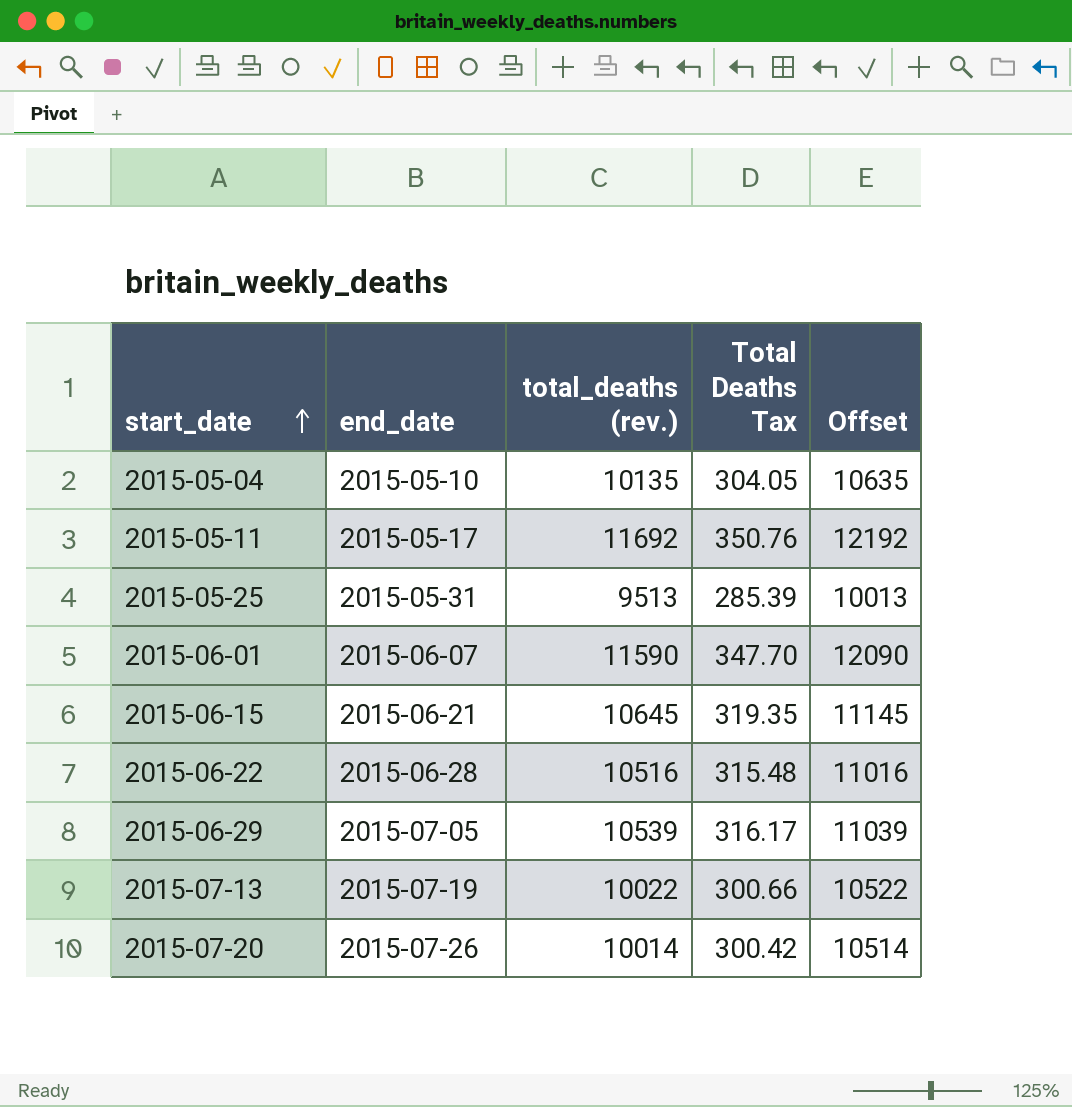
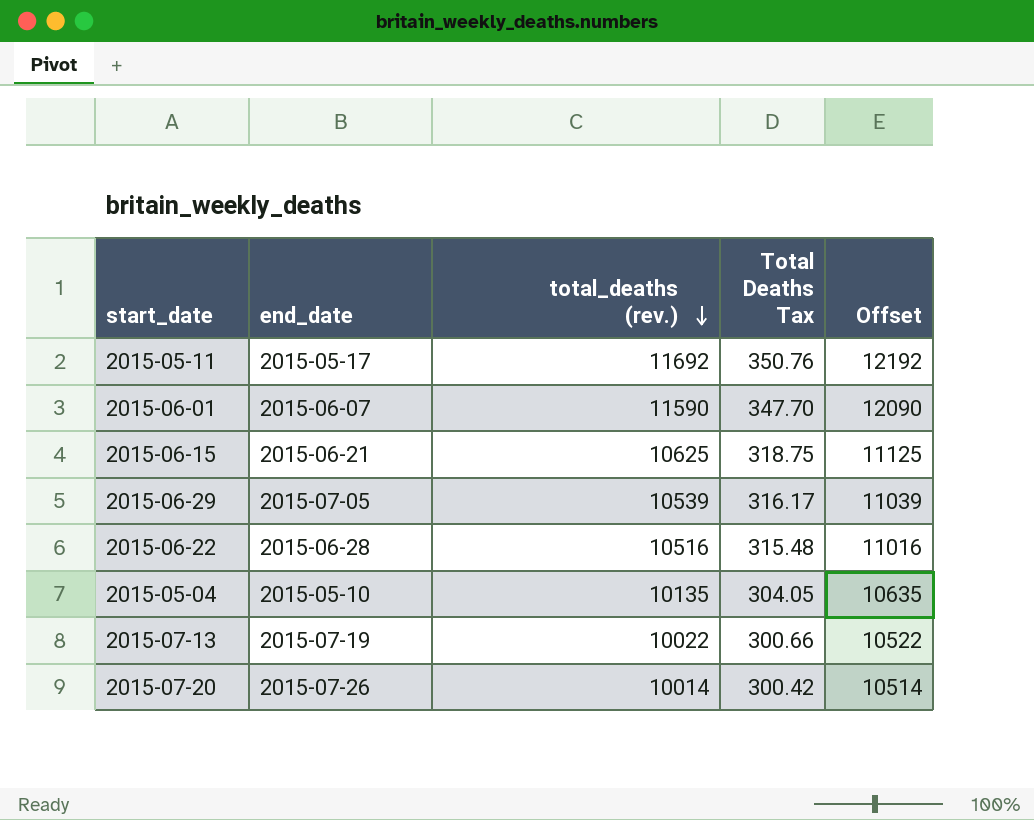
row order: start_date ascending -> total_deaths (rev.) descending
row 2015-05-25: 2015-05-31 | 9513 | 285.39 | 10013 -> none
2015-06-15 | total_deaths (rev.): 10645 -> 10625
2015-06-15 | Total Deaths Tax: 319.35 -> 318.75
2015-06-15 | Offset: 11145 -> 11125

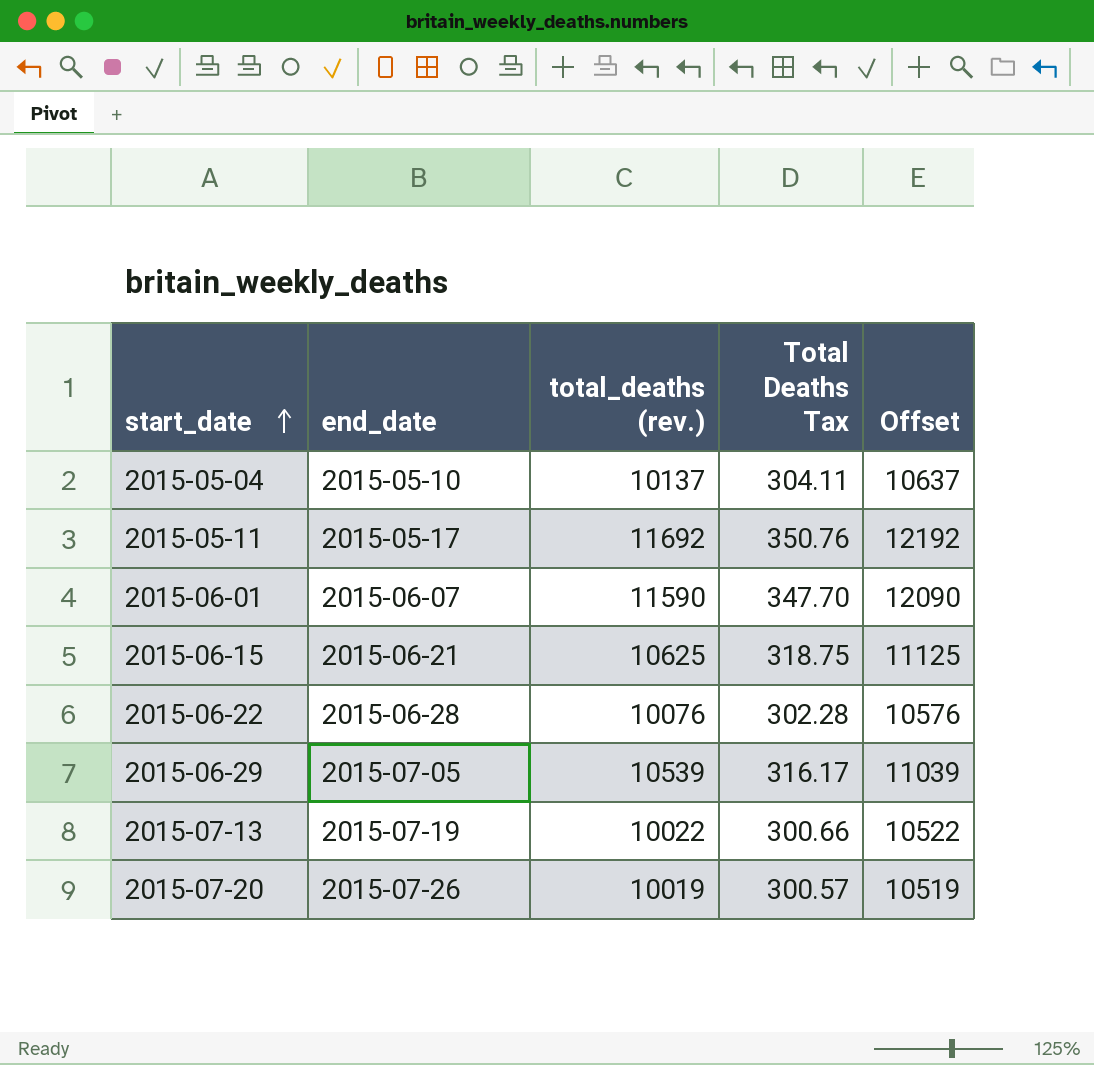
row order: total_deaths (rev.) descending -> start_date ascending
2015-05-04 | total_deaths (rev.): 10135 -> 10137
2015-05-04 | Total Deaths Tax: 304.05 -> 304.11
2015-05-04 | Offset: 10635 -> 10637
2015-06-22 | total_deaths (rev.): 10516 -> 10076
2015-06-22 | Total Deaths Tax: 315.48 -> 302.28
2015-06-22 | Offset: 11016 -> 10576
2015-07-20 | total_deaths (rev.): 10014 -> 10019
2015-07-20 | Total Deaths Tax: 300.42 -> 300.57
2015-07-20 | Offset: 10514 -> 10519

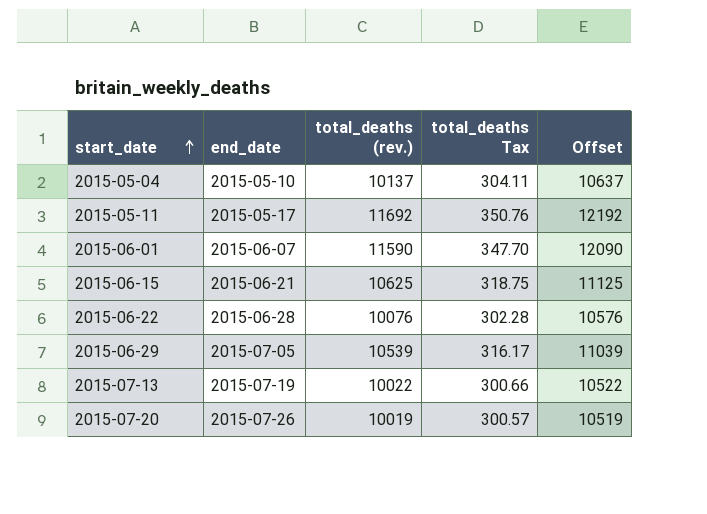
column name: Total Deaths Tax -> total_deaths Tax

